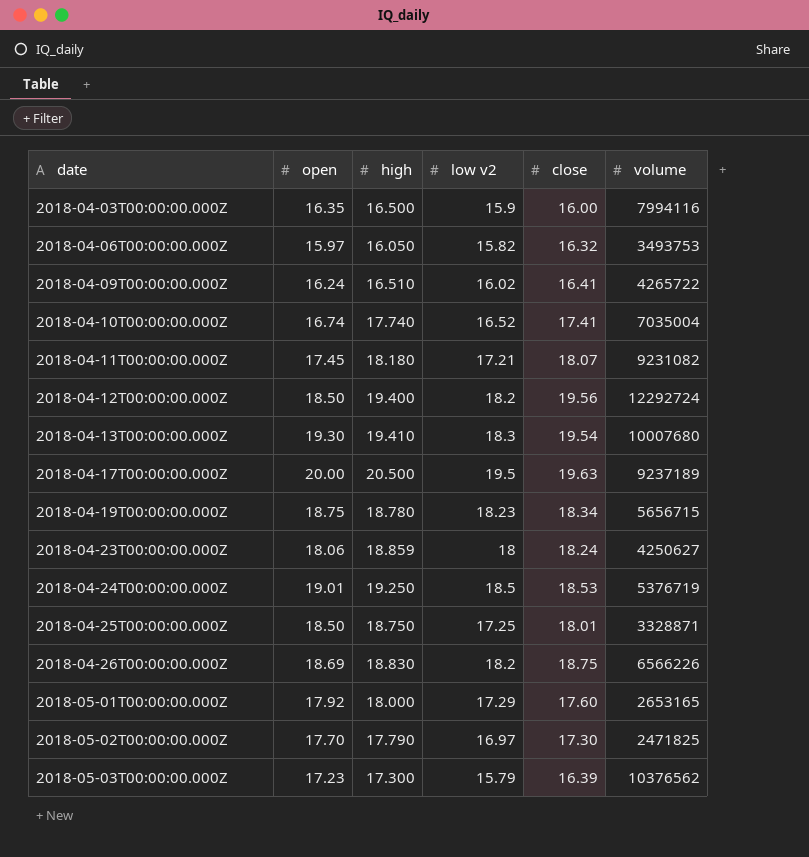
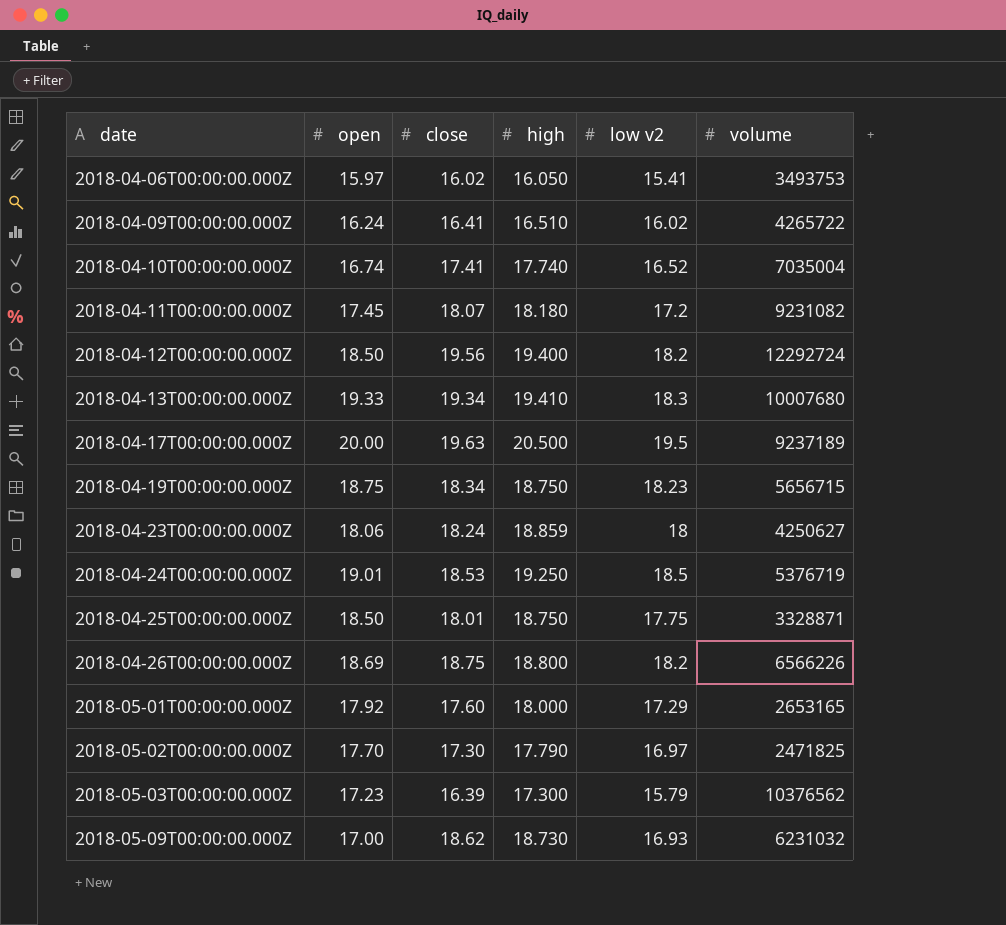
column close | position: 5 -> 3
row 2018-04-03T00:00:00.000Z: 16.35 | 16.500 | 15.9 | 16.00 | 7994116 -> none
2018-04-06T00:00:00.000Z | close: 16.32 -> 16.02
2018-04-06T00:00:00.000Z | low v2: 15.82 -> 15.41
2018-04-11T00:00:00.000Z | low v2: 17.21 -> 17.2
2018-04-13T00:00:00.000Z | open: 19.30 -> 19.33
2018-04-13T00:00:00.000Z | close: 19.54 -> 19.34
2018-04-19T00:00:00.000Z | high: 18.780 -> 18.750
2018-04-25T00:00:00.000Z | low v2: 17.25 -> 17.75
2018-04-26T00:00:00.000Z | high: 18.830 -> 18.800
row 2018-05-09T00:00:00.000Z: none -> 17.00 | 18.62 | 18.730 | 16.93 | 6231032

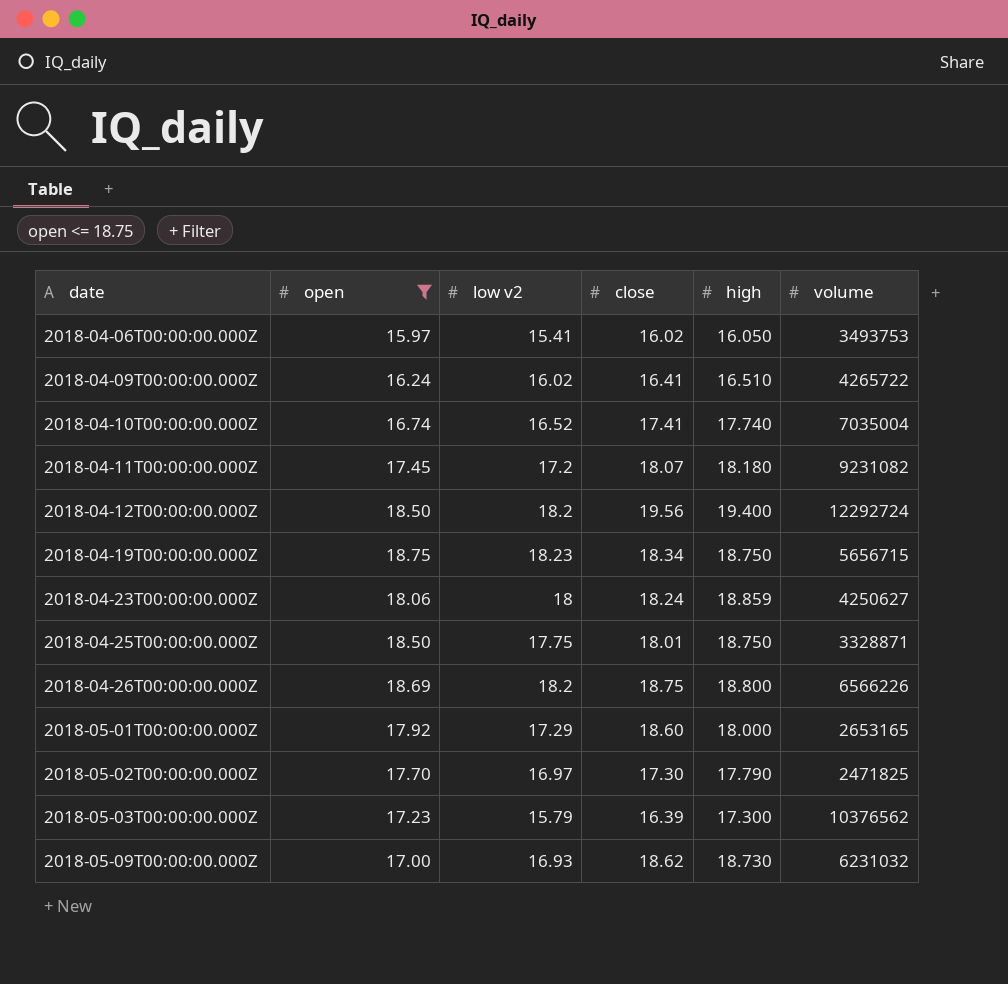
filter: none -> open <= 18.75
column low v2 | position: 5 -> 3
2018-05-01T00:00:00.000Z | close: 17.60 -> 18.60

